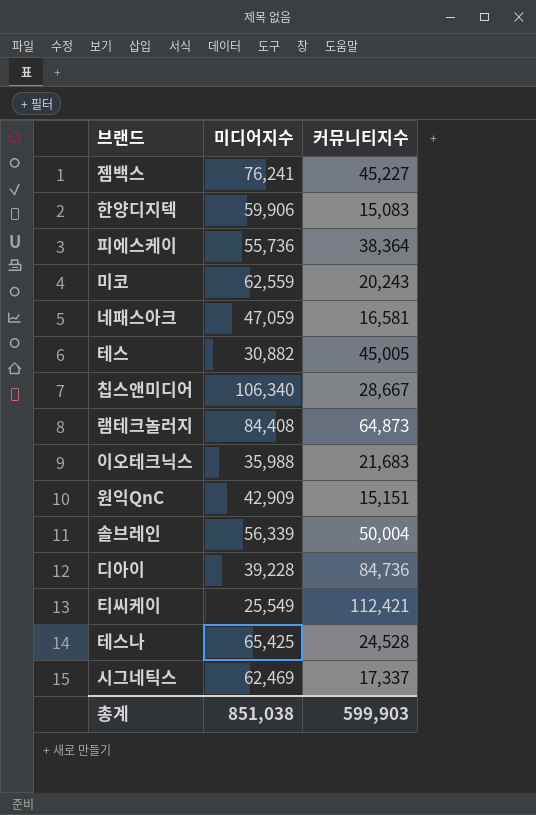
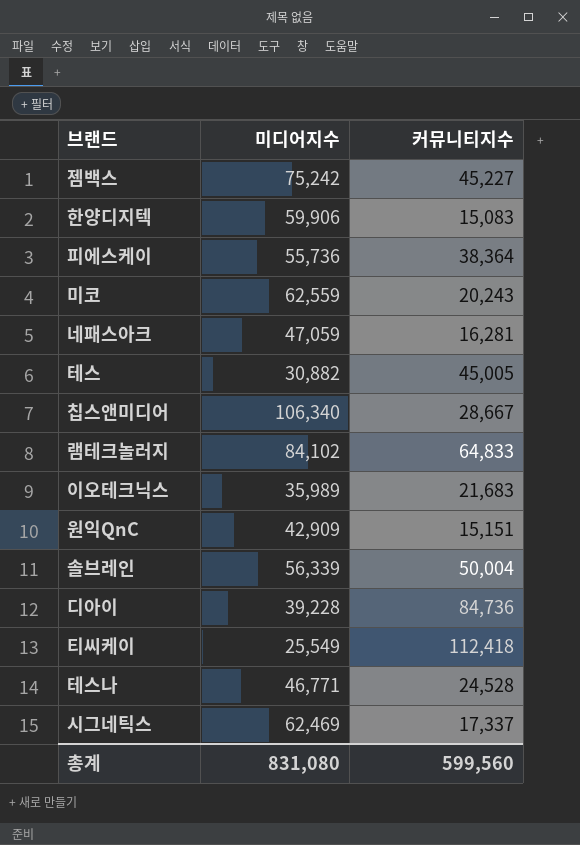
젬백스 | 미디어지수: 76,241 -> 75,242
네패스아크 | 커뮤니티지수: 16,581 -> 16,281
램테크놀러지 | 미디어지수: 84,408 -> 84,102
램테크놀러지 | 커뮤니티지수: 64,873 -> 64,833
이오테크닉스 | 미디어지수: 35,988 -> 35,989
티씨케이 | 커뮤니티지수: 112,421 -> 112,418
테스나 | 미디어지수: 65,425 -> 46,771
총계 | 미디어지수: 851,038 -> 831,080
총계 | 커뮤니티지수: 599,903 -> 599,560

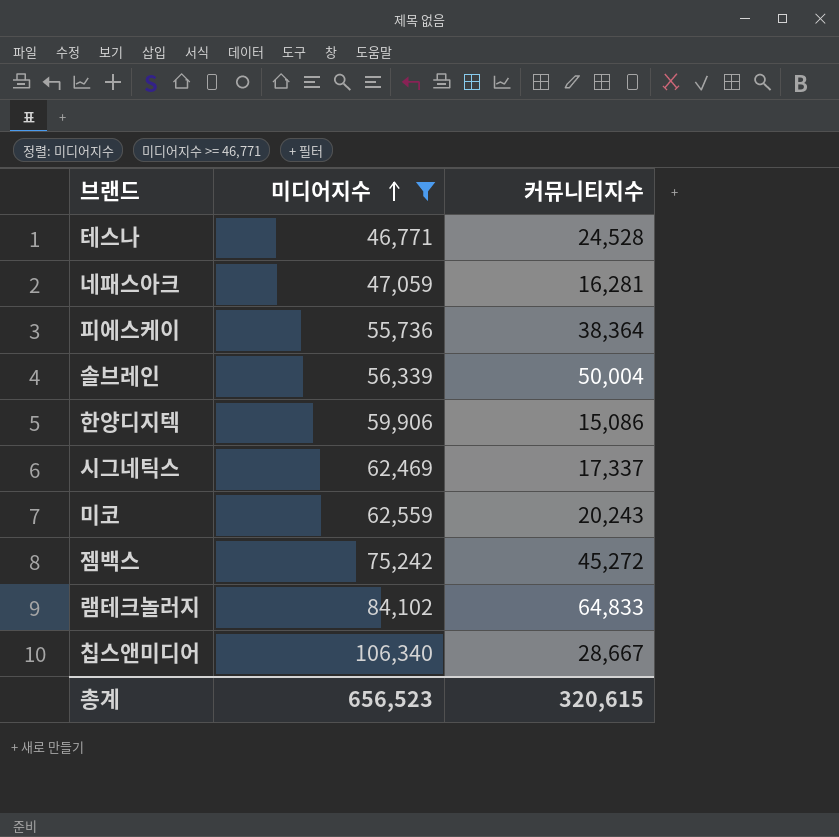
filter: none -> 미디어지수 >= 46,771
row order: none -> 미디어지수 ascending
한양디지텍 | 커뮤니티지수: 15,083 -> 15,086
젬백스 | 커뮤니티지수: 45,227 -> 45,272
총계 | 미디어지수: 831,080 -> 656,523
총계 | 커뮤니티지수: 599,560 -> 320,615

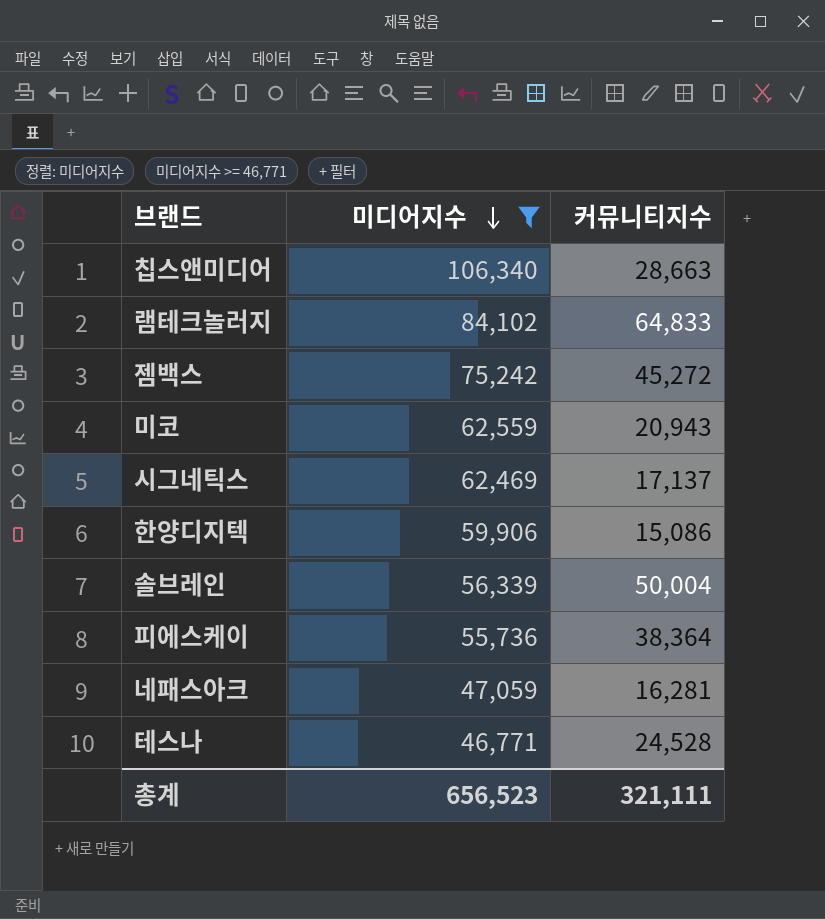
row order: 미디어지수 ascending -> 미디어지수 descending
칩스앤미디어 | 커뮤니티지수: 28,667 -> 28,663
미코 | 커뮤니티지수: 20,243 -> 20,943
시그네틱스 | 커뮤니티지수: 17,337 -> 17,137
총계 | 커뮤니티지수: 320,615 -> 321,111

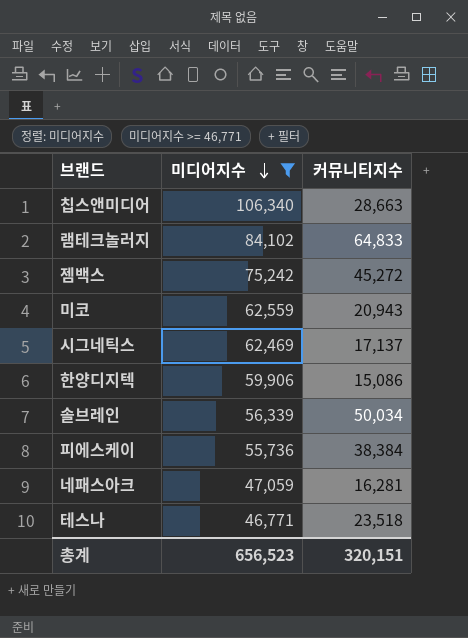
솔브레인 | 커뮤니티지수: 50,004 -> 50,034
피에스케이 | 커뮤니티지수: 38,364 -> 38,384
테스나 | 커뮤니티지수: 24,528 -> 23,518
총계 | 커뮤니티지수: 321,111 -> 320,151

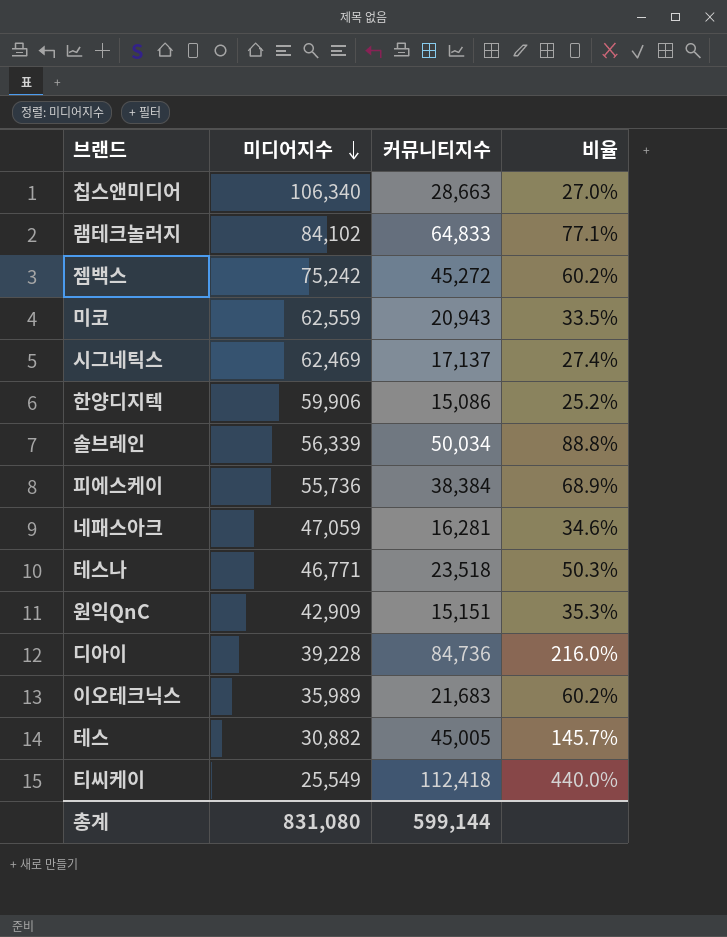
filter: 미디어지수 >= 46,771 -> none
column 비율 | formula: none -> [커뮤니티지수] / [미디어지수]
총계 | 미디어지수: 656,523 -> 831,080
총계 | 커뮤니티지수: 320,151 -> 599,144

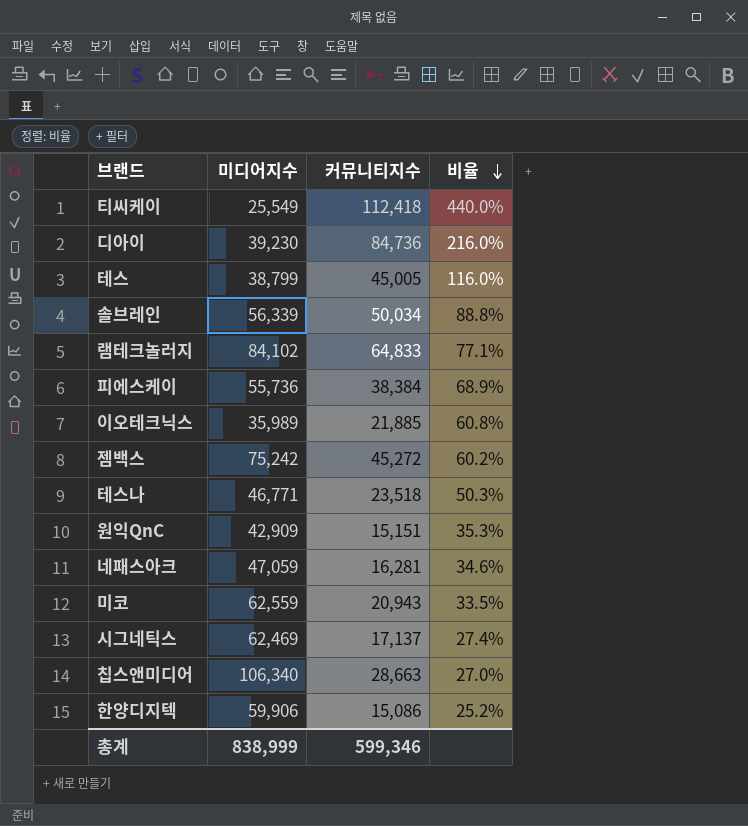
row order: 미디어지수 descending -> 비율 descending
디아이 | 미디어지수: 39,228 -> 39,230
테스 | 미디어지수: 30,882 -> 38,799
테스 | 비율: 145.7% -> 116.0%
이오테크닉스 | 커뮤니티지수: 21,683 -> 21,885
이오테크닉스 | 비율: 60.2% -> 60.8%
총계 | 미디어지수: 831,080 -> 838,999
총계 | 커뮤니티지수: 599,144 -> 599,346

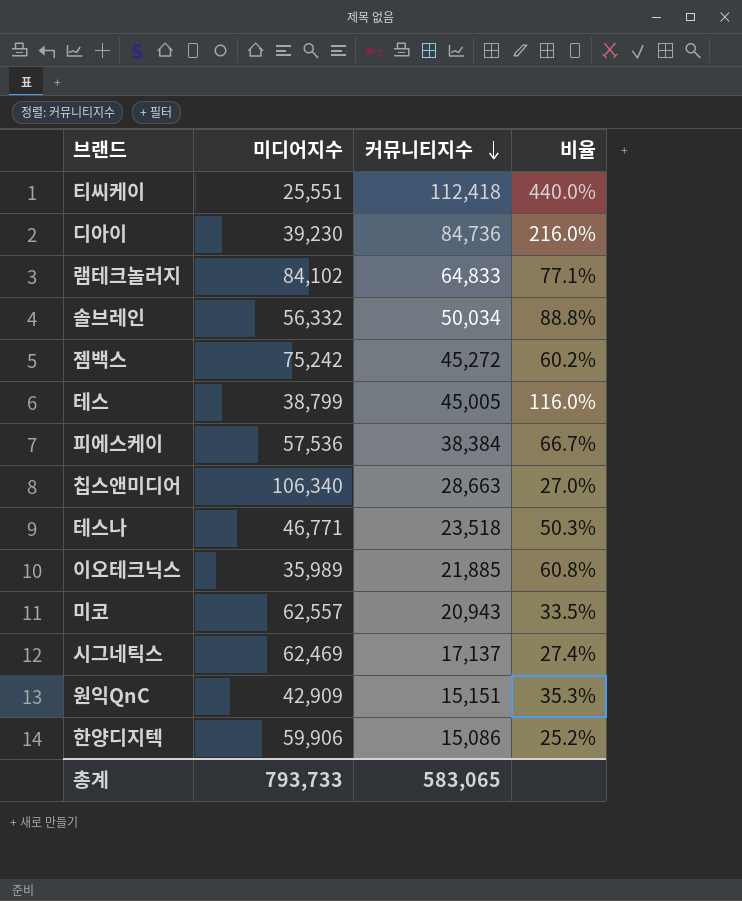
row order: 비율 descending -> 커뮤니티지수 descending
row 네패스아크: 47,059 | 16,281 | 34.6% -> none
티씨케이 | 미디어지수: 25,549 -> 25,551
솔브레인 | 미디어지수: 56,339 -> 56,332
피에스케이 | 미디어지수: 55,736 -> 57,536
피에스케이 | 비율: 68.9% -> 66.7%
미코 | 미디어지수: 62,559 -> 62,557
총계 | 미디어지수: 838,999 -> 793,733
총계 | 커뮤니티지수: 599,346 -> 583,065

